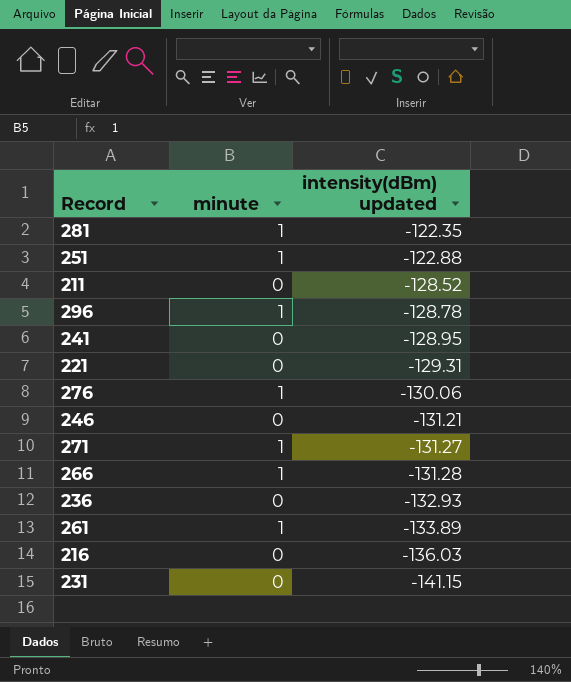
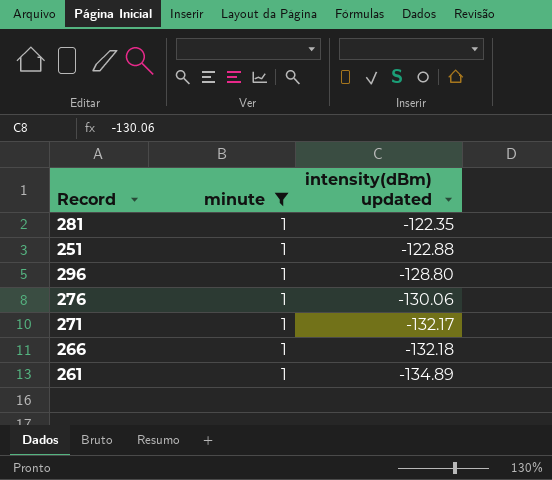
filter: none -> minute = 1
296 | intensity(dBm) updated: -128.78 -> -128.80
271 | intensity(dBm) updated: -131.27 -> -132.17
266 | intensity(dBm) updated: -131.28 -> -132.18
261 | intensity(dBm) updated: -133.89 -> -134.89

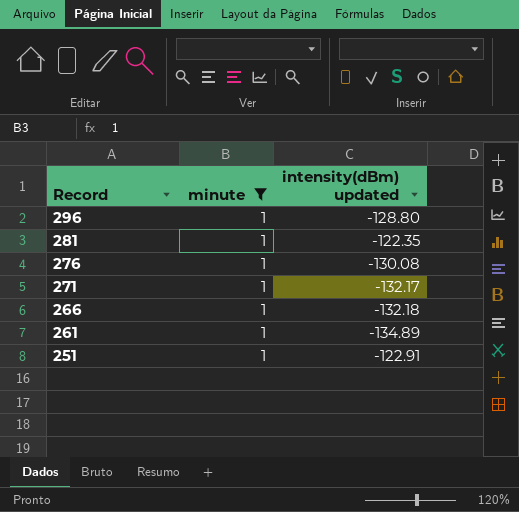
row order: intensity(dBm) updated descending -> Record descending
276 | intensity(dBm) updated: -130.06 -> -130.08
251 | intensity(dBm) updated: -122.88 -> -122.91

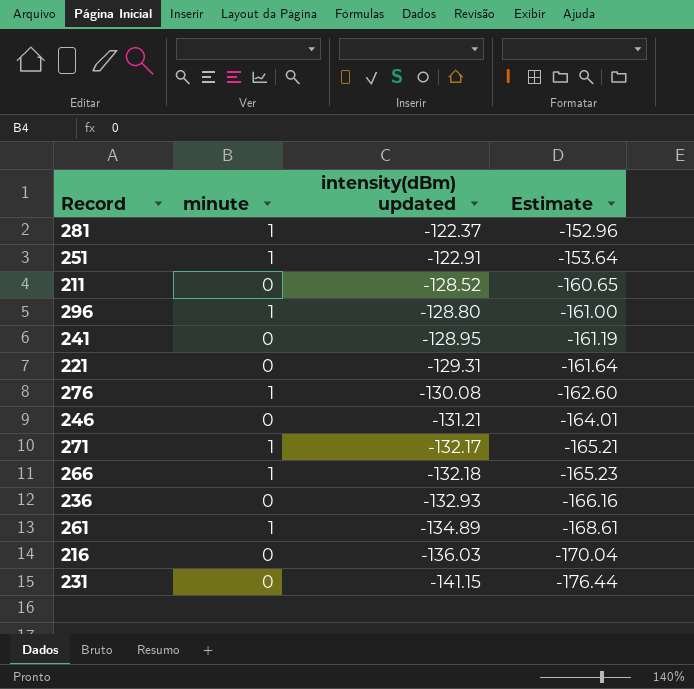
filter: minute = 1 -> none
row order: Record descending -> intensity(dBm) updated descending
column Estimate | formula: none -> [intensity(dBm) updated] * 1.25
281 | intensity(dBm) updated: -122.35 -> -122.37

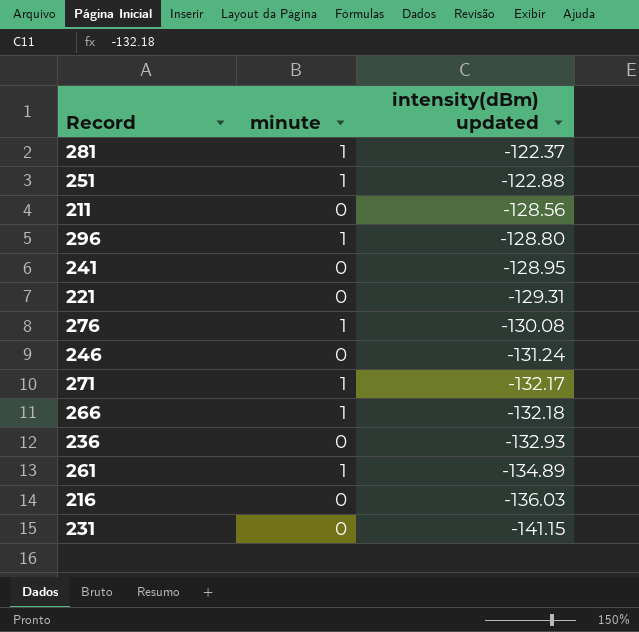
column Estimate | formula: [intensity(dBm) updated] * 1.25 -> none
251 | intensity(dBm) updated: -122.91 -> -122.88
211 | intensity(dBm) updated: -128.52 -> -128.56
246 | intensity(dBm) updated: -131.21 -> -131.24

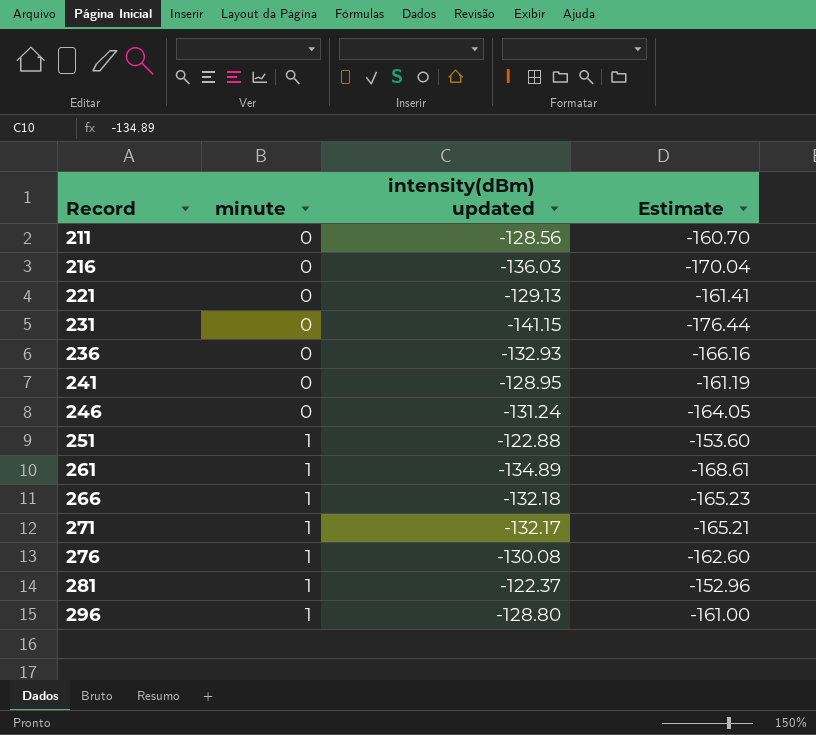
row order: intensity(dBm) updated descending -> Record ascending
column Estimate | formula: none -> [intensity(dBm) updated] * 1.25
221 | intensity(dBm) updated: -129.31 -> -129.13

